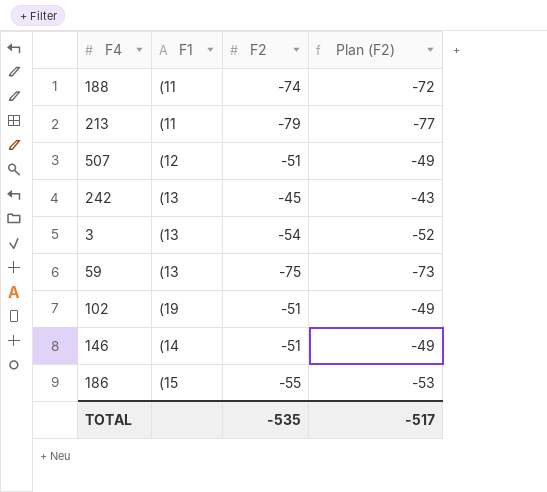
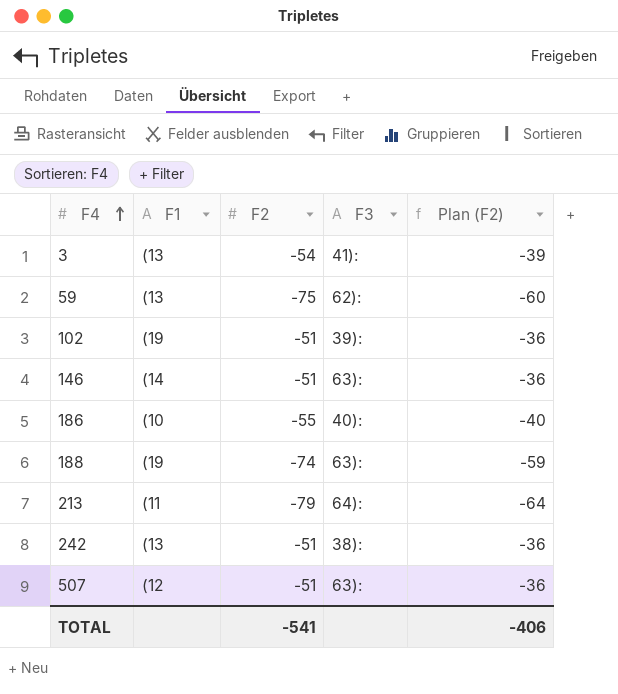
row order: none -> F4 ascending
column F3 | position: none -> 4
column Plan (F2) | formula: [F2] + 2 -> [F2] + 15
186 | F1: (15 -> (10
188 | F1: (11 -> (19
242 | F2: -45 -> -51
TOTAL | F2: -535 -> -541
TOTAL | Plan (F2): -517 -> -406

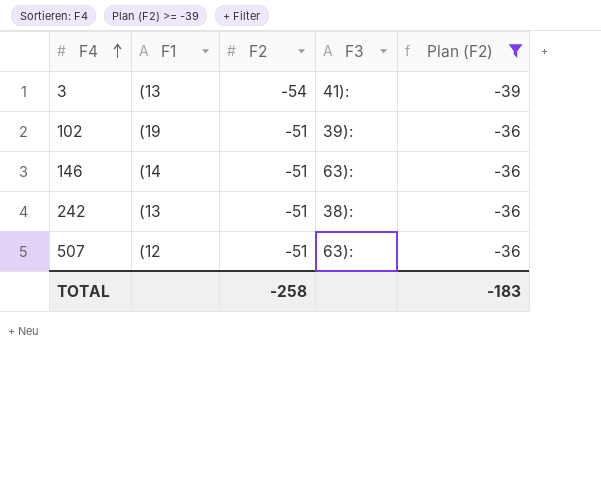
filter: none -> Plan (F2) >= -39
TOTAL | F2: -541 -> -258
TOTAL | Plan (F2): -406 -> -183

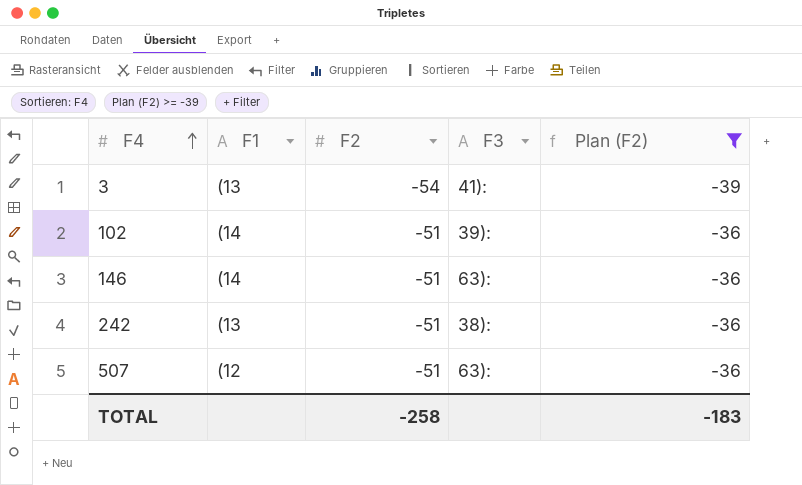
102 | F1: (19 -> (14

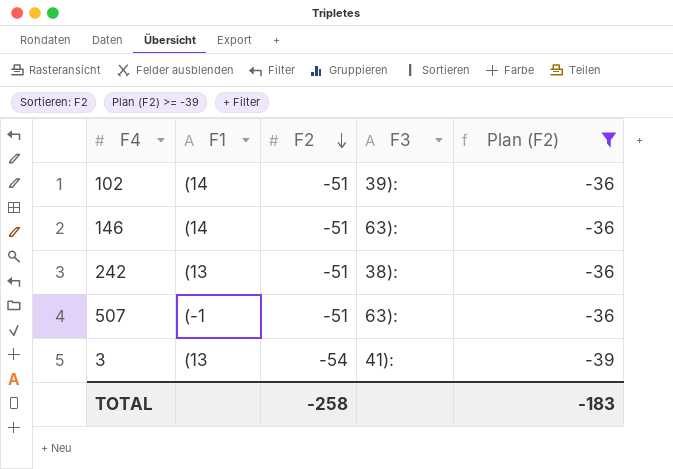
row order: F4 ascending -> F2 descending
507 | F1: (12 -> (-1

